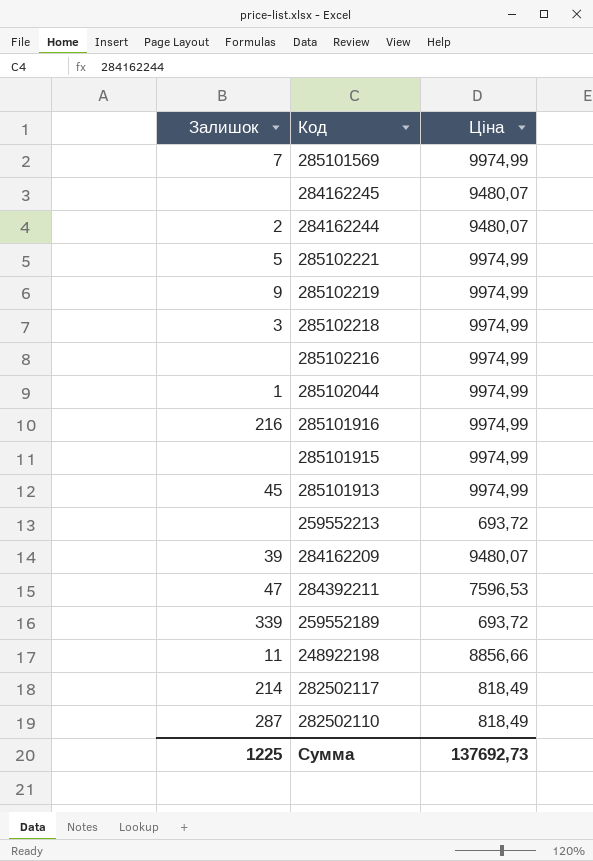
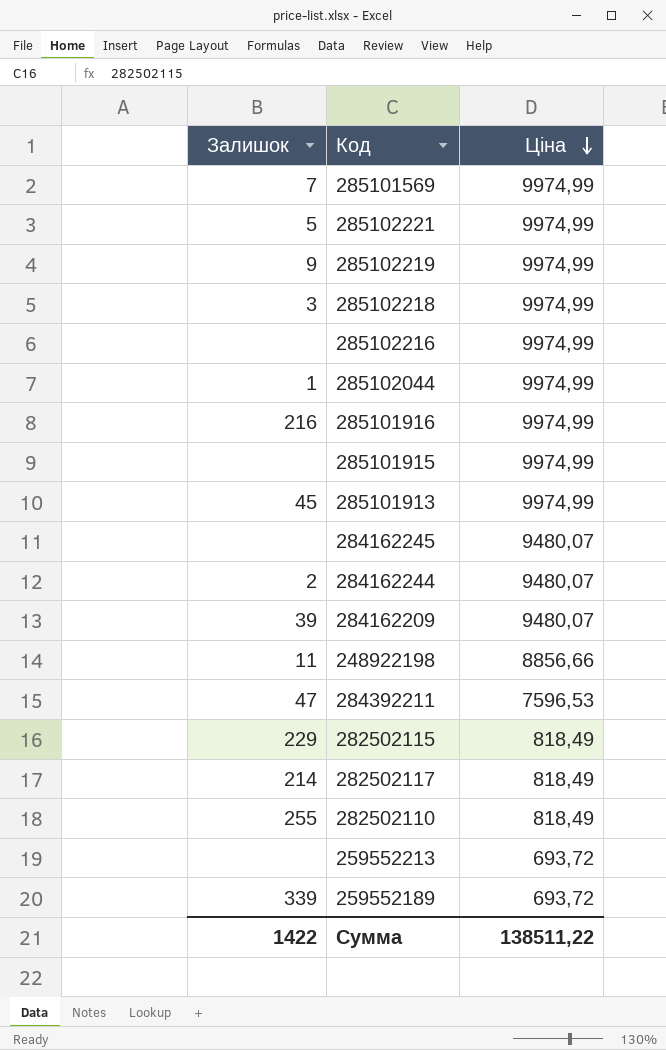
row order: none -> Ціна descending
row 282502115: none -> 229 | 818,49
282502110 | Залишок: 287 -> 255
Сумма | Залишок: 1225 -> 1422
Сумма | Ціна: 137692,73 -> 138511,22

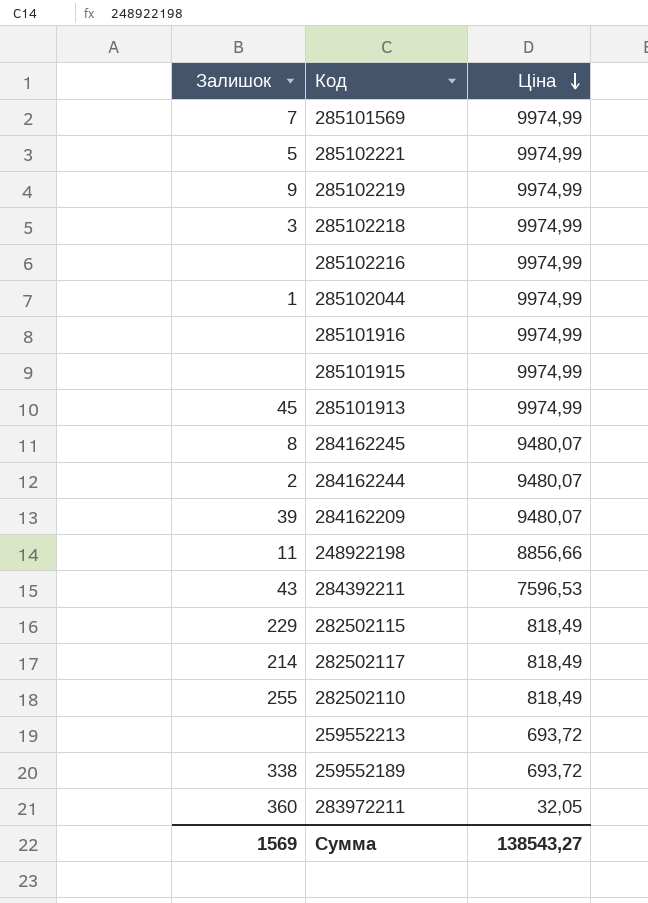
285101916 | Залишок: 216 -> none
284162245 | Залишок: none -> 8
284392211 | Залишок: 47 -> 43
259552189 | Залишок: 339 -> 338
row 283972211: none -> 360 | 32,05
Сумма | Залишок: 1422 -> 1569
Сумма | Ціна: 138511,22 -> 138543,27

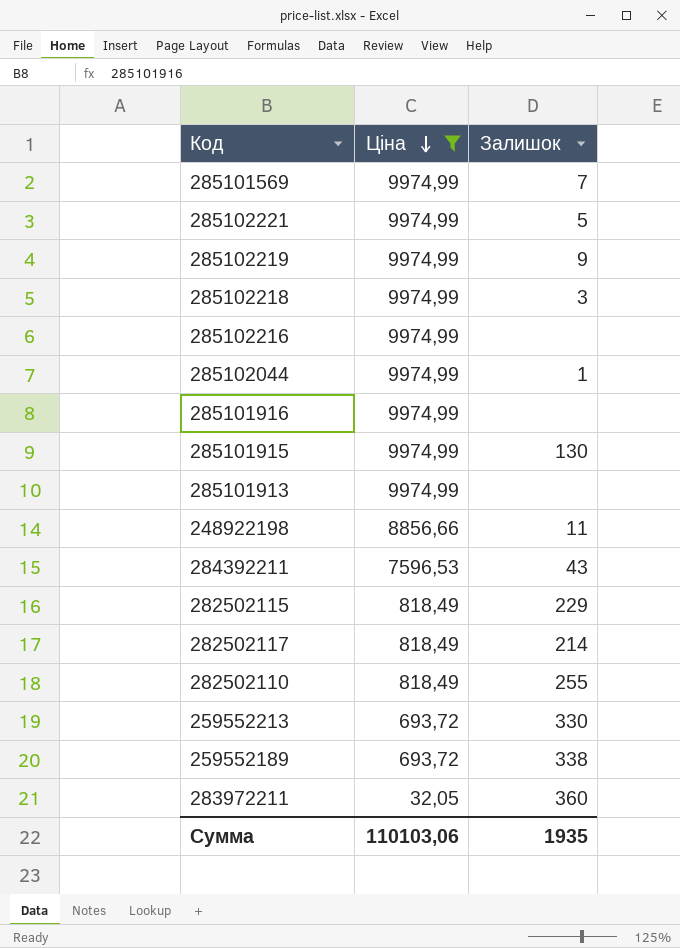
filter: none -> Ціна != 9480,07
column Залишок | position: 1 -> 3
285101915 | Залишок: none -> 130
285101913 | Залишок: 45 -> none
259552213 | Залишок: none -> 330
Сумма | Ціна: 138543,27 -> 110103,06
Сумма | Залишок: 1569 -> 1935

